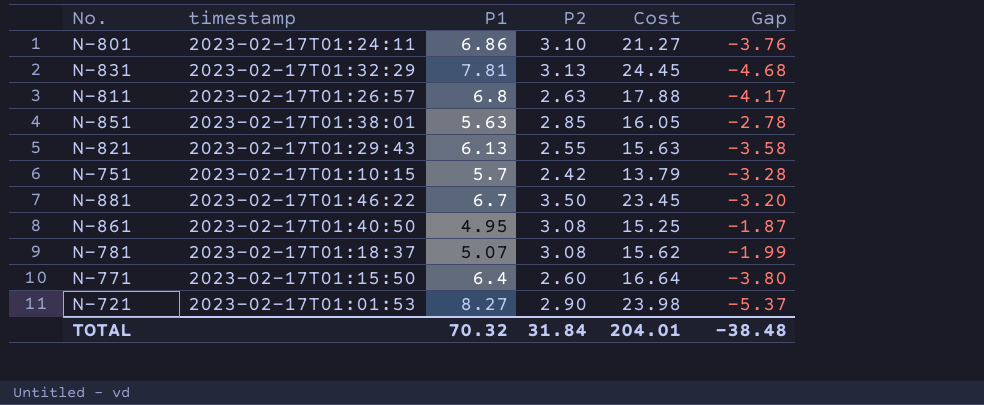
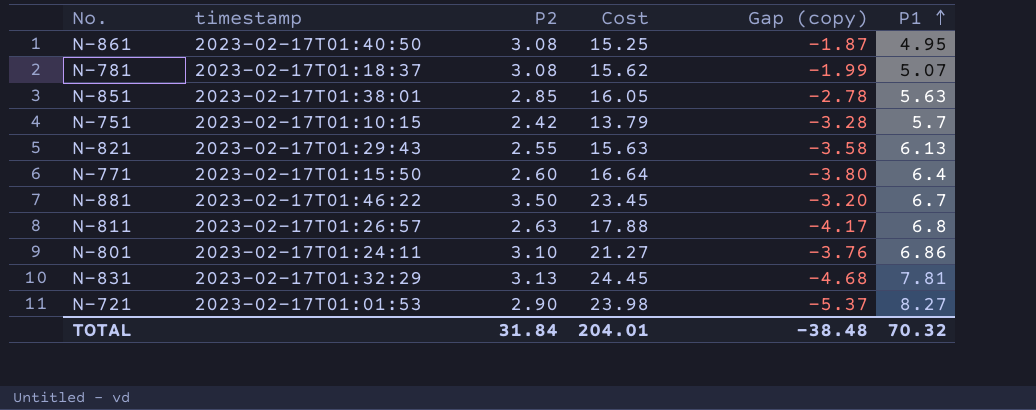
row order: none -> P1 ascending
column name: Gap -> Gap (copy)
column P1 | position: 3 -> 6

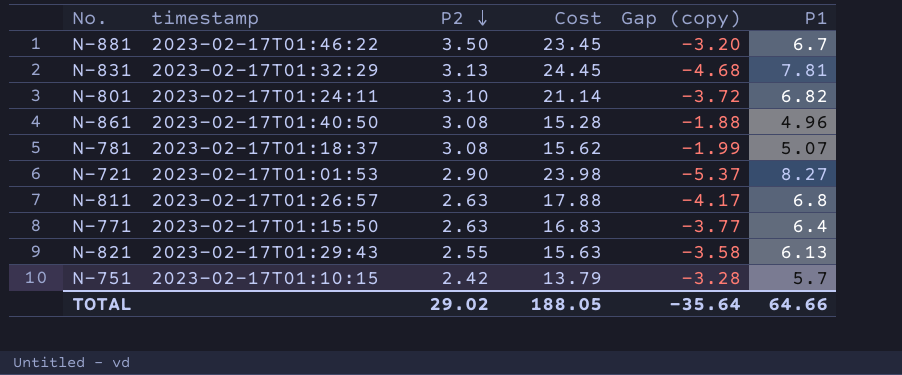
row order: P1 ascending -> P2 descending
row N-851: 2023-02-17T01:38:01 | 2.85 | 16.05 | -2.78 | 5.63 -> none
N-801 | Cost: 21.27 -> 21.14
N-801 | Gap (copy): -3.76 -> -3.72
N-801 | P1: 6.86 -> 6.82
N-861 | Cost: 15.25 -> 15.28
N-861 | Gap (copy): -1.87 -> -1.88
N-861 | P1: 4.95 -> 4.96
N-771 | P2: 2.60 -> 2.63
N-771 | Cost: 16.64 -> 16.83
N-771 | Gap (copy): -3.80 -> -3.77
TOTAL | P2: 31.84 -> 29.02
TOTAL | Cost: 204.01 -> 188.05
TOTAL | Gap (copy): -38.48 -> -35.64
TOTAL | P1: 70.32 -> 64.66

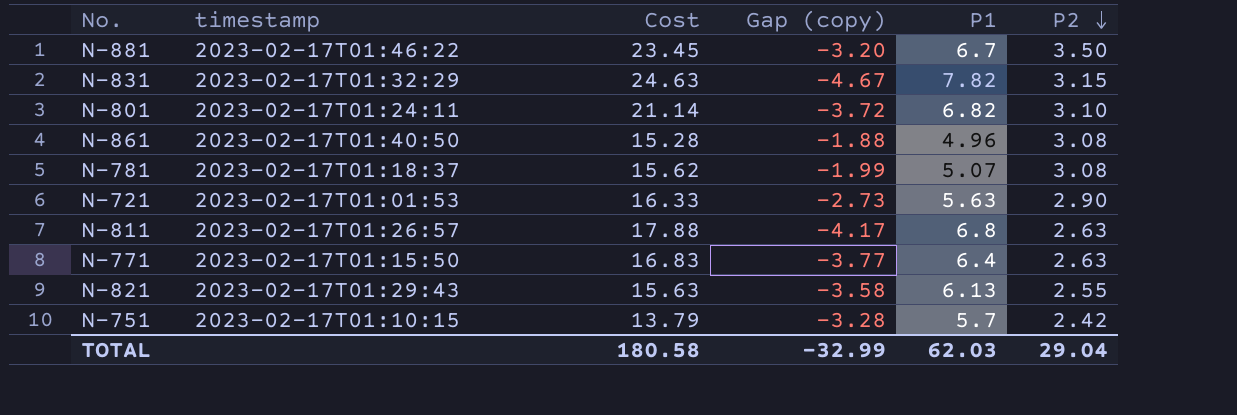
column P2 | position: 3 -> 6
N-831 | Cost: 24.45 -> 24.63
N-831 | Gap (copy): -4.68 -> -4.67
N-831 | P1: 7.81 -> 7.82
N-831 | P2: 3.13 -> 3.15
N-721 | Cost: 23.98 -> 16.33
N-721 | Gap (copy): -5.37 -> -2.73
N-721 | P1: 8.27 -> 5.63
TOTAL | Cost: 188.05 -> 180.58
TOTAL | Gap (copy): -35.64 -> -32.99
TOTAL | P1: 64.66 -> 62.03
TOTAL | P2: 29.02 -> 29.04

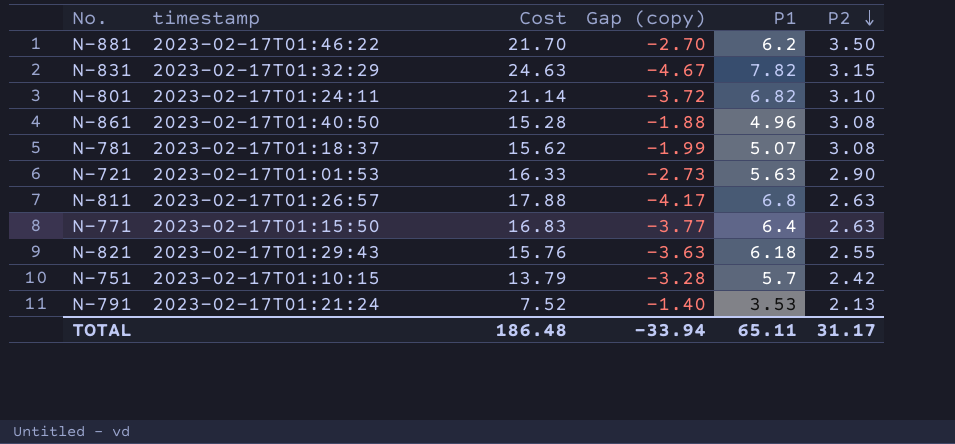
N-881 | Cost: 23.45 -> 21.70
N-881 | Gap (copy): -3.20 -> -2.70
N-881 | P1: 6.7 -> 6.2
N-821 | Cost: 15.63 -> 15.76
N-821 | Gap (copy): -3.58 -> -3.63
N-821 | P1: 6.13 -> 6.18
row N-791: none -> 2023-02-17T01:21:24 | 7.52 | -1.40 | 3.53 | 2.13
TOTAL | Cost: 180.58 -> 186.48
TOTAL | Gap (copy): -32.99 -> -33.94
TOTAL | P1: 62.03 -> 65.11
TOTAL | P2: 29.04 -> 31.17

